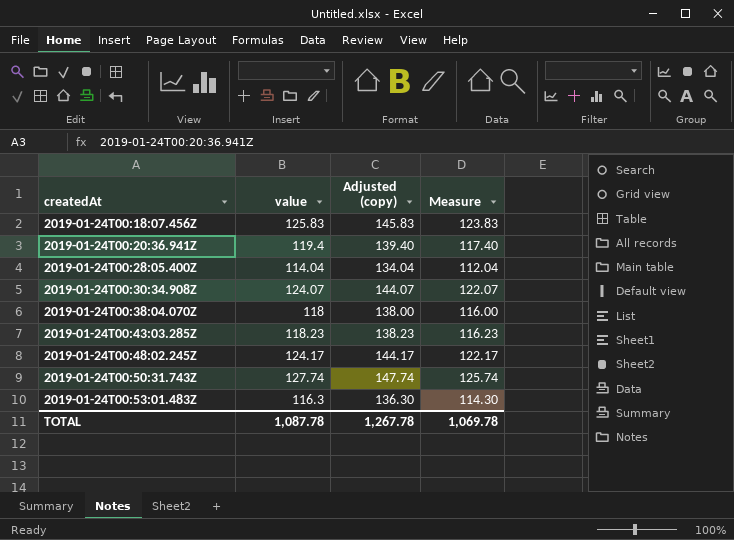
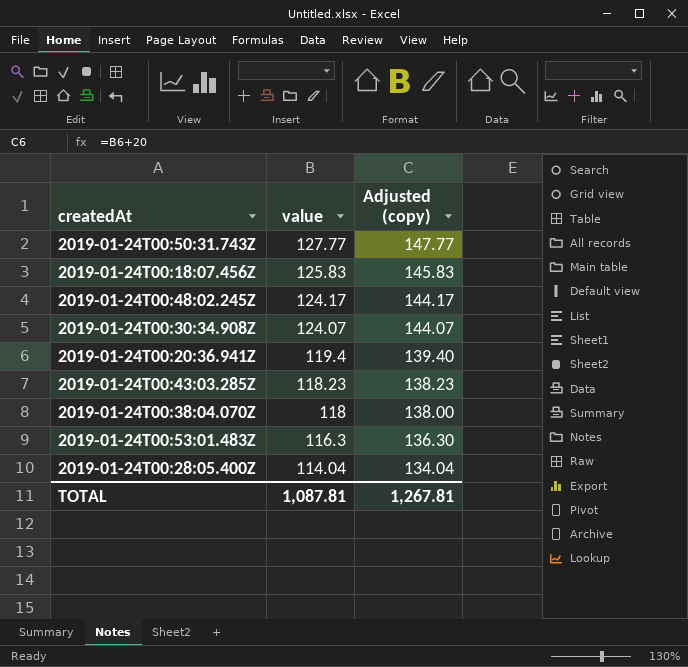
row order: createdAt ascending -> value descending
column Measure | formula: [value] - 2 -> none
2019-01-24T00:50:31.743Z | value: 127.74 -> 127.77
2019-01-24T00:50:31.743Z | Adjusted (copy): 147.74 -> 147.77
TOTAL | value: 1,087.78 -> 1,087.81
TOTAL | Adjusted (copy): 1,267.78 -> 1,267.81

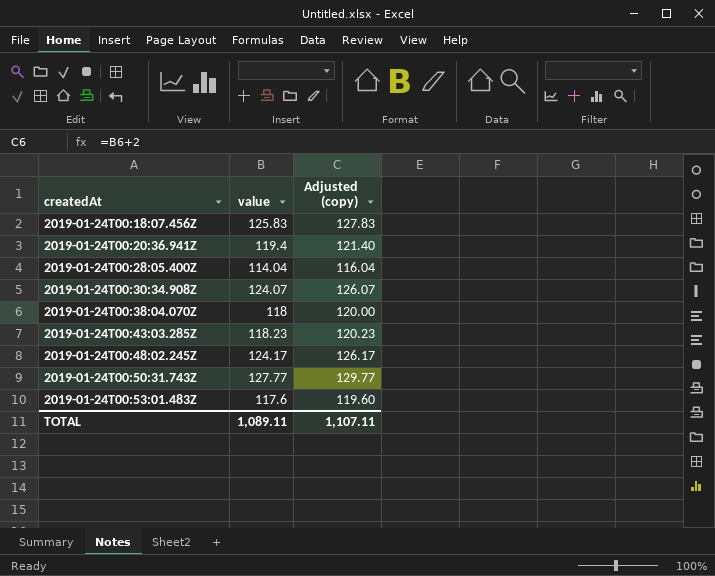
row order: value descending -> createdAt ascending
column Adjusted (copy) | formula: [value] + 20 -> [value] + 2
2019-01-24T00:53:01.483Z | value: 116.3 -> 117.6
TOTAL | value: 1,087.81 -> 1,089.11
TOTAL | Adjusted (copy): 1,267.81 -> 1,107.11

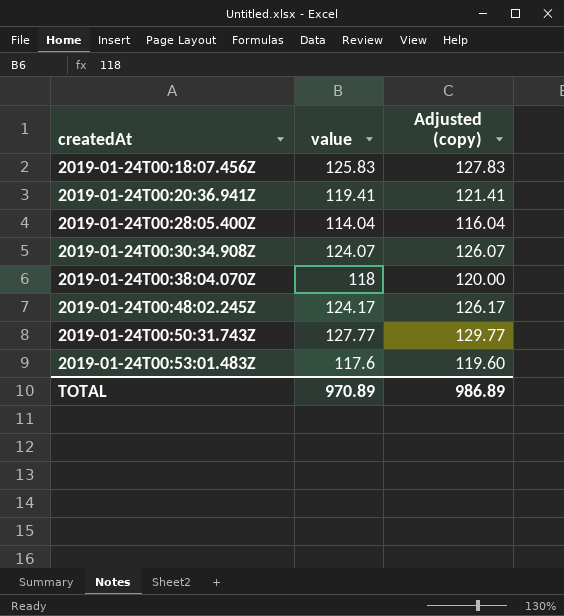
row 2019-01-24T00:43:03.285Z: 118.23 | 120.23 -> none
2019-01-24T00:20:36.941Z | value: 119.4 -> 119.41
2019-01-24T00:20:36.941Z | Adjusted (copy): 121.40 -> 121.41
TOTAL | value: 1,089.11 -> 970.89
TOTAL | Adjusted (copy): 1,107.11 -> 986.89

